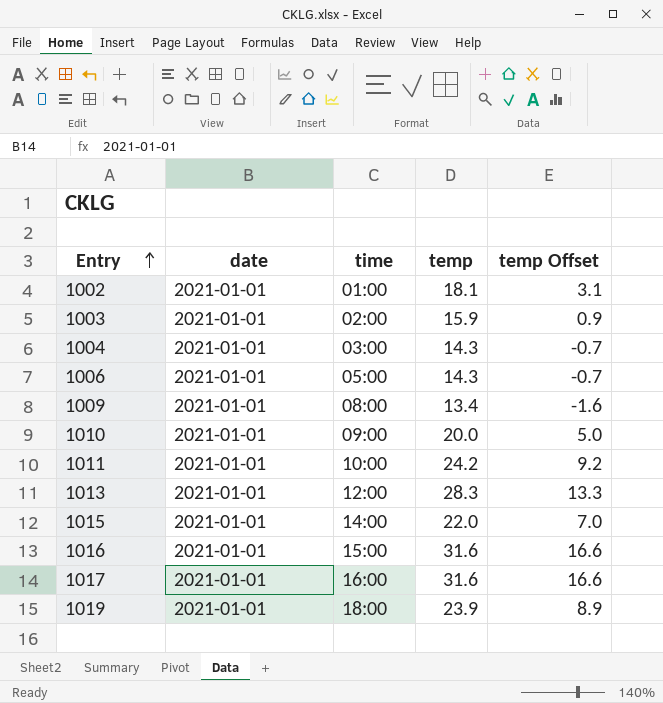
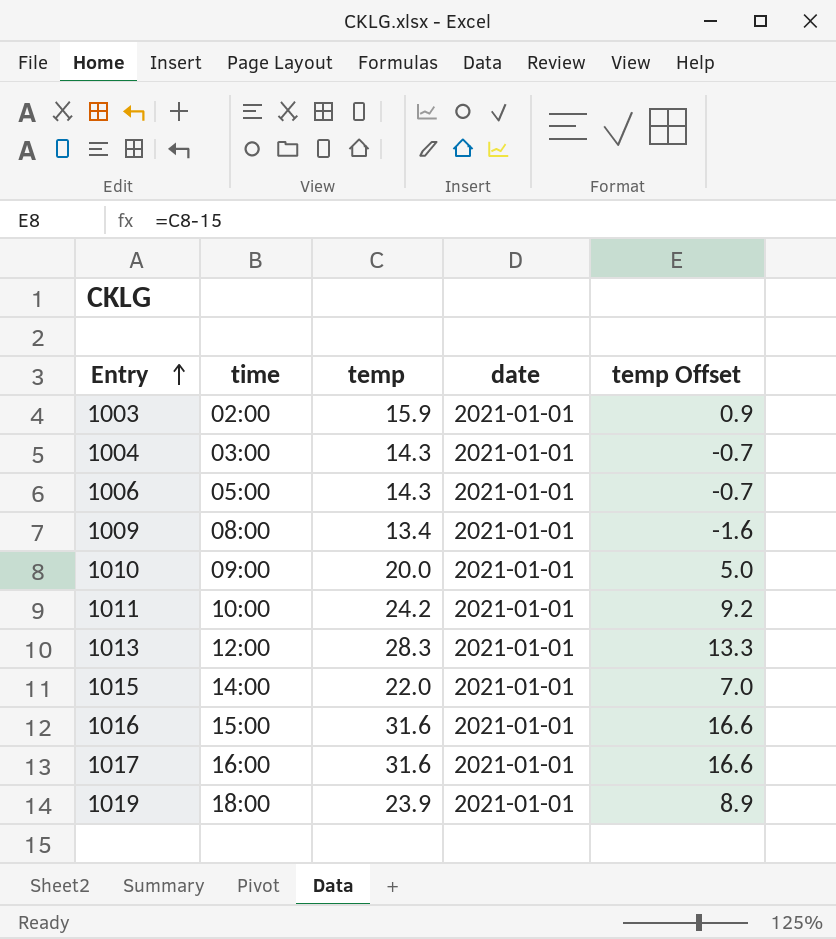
column date | position: 2 -> 4
row 1002: 2021-01-01 | 01:00 | 18.1 | 3.1 -> none

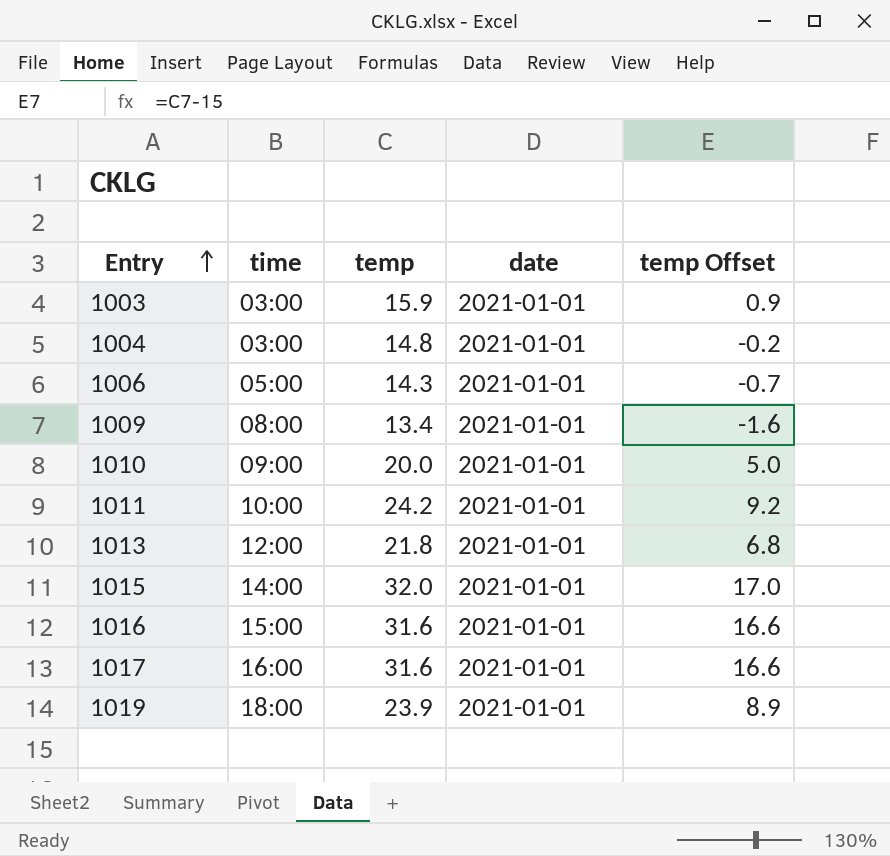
1003 | time: 02:00 -> 03:00
1004 | temp: 14.3 -> 14.8
1004 | temp Offset: -0.7 -> -0.2
1013 | temp: 28.3 -> 21.8
1013 | temp Offset: 13.3 -> 6.8
1015 | temp: 22.0 -> 32.0
1015 | temp Offset: 7.0 -> 17.0

